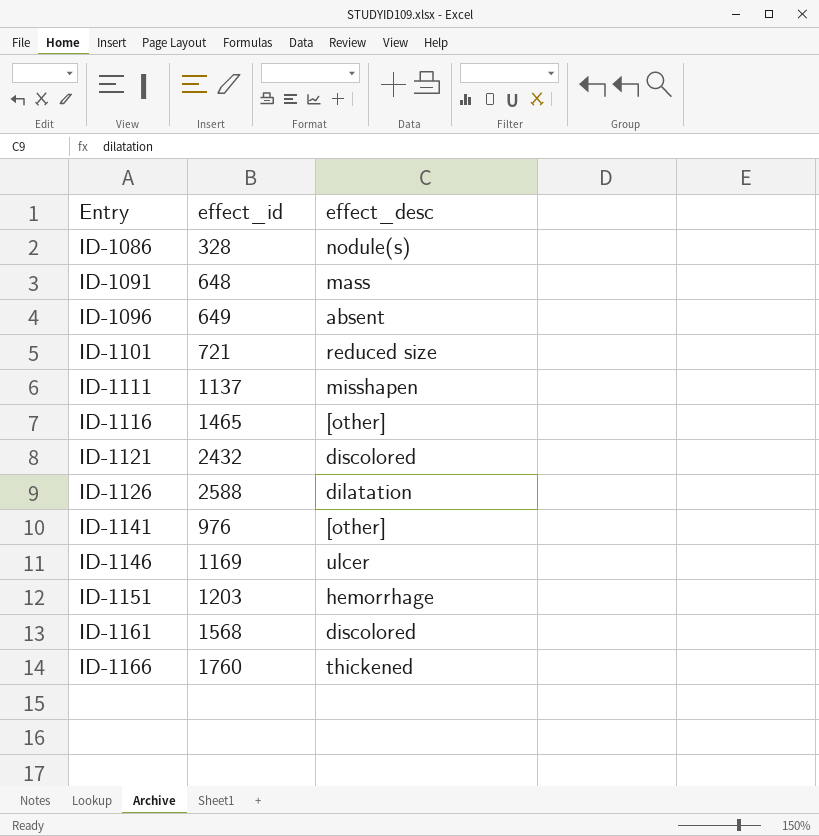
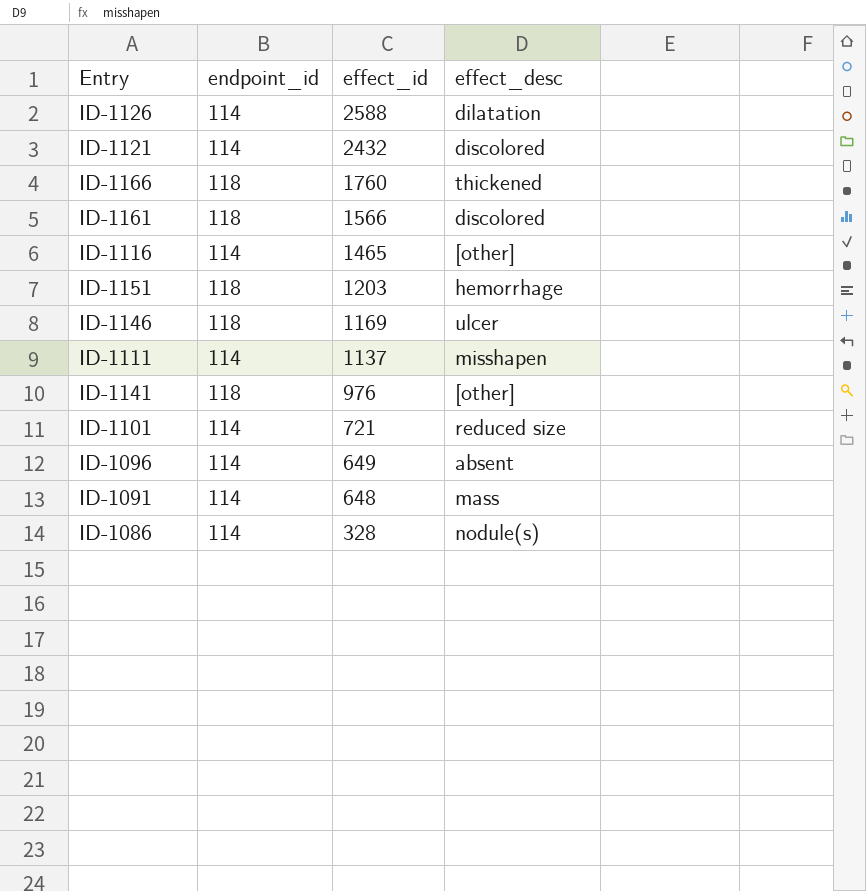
row order: Entry ascending -> effect_id descending
column endpoint_id | position: none -> 2
ID-1161 | effect_id: 1568 -> 1566

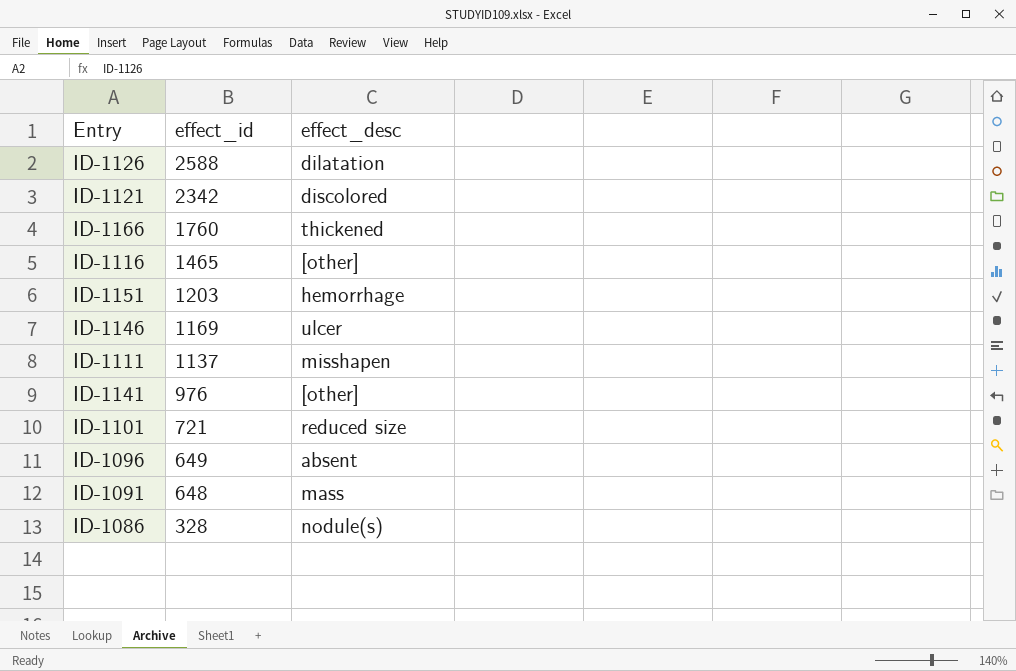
column endpoint_id | position: 2 -> none
row ID-1161: 118 | 1566 | discolored -> none
ID-1121 | effect_id: 2432 -> 2342

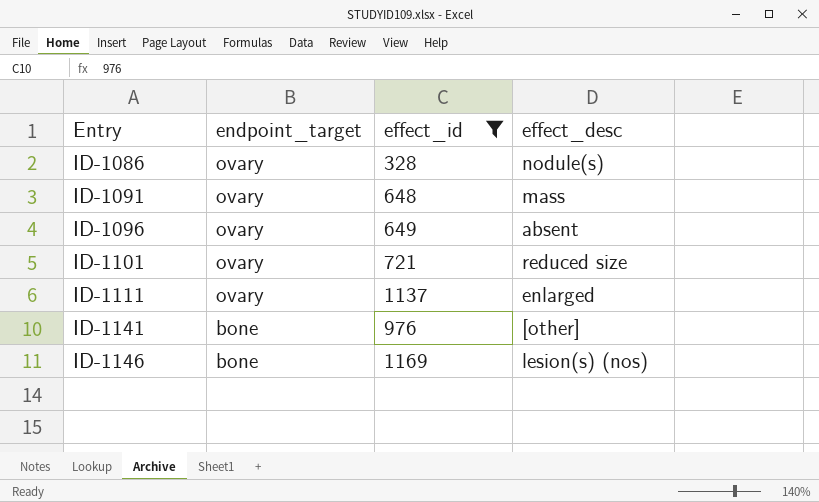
filter: none -> effect_id <= 1169
row order: effect_id descending -> Entry ascending
column endpoint_target | position: none -> 2
ID-1111 | effect_desc: misshapen -> enlarged
ID-1146 | effect_desc: ulcer -> lesion(s) (nos)

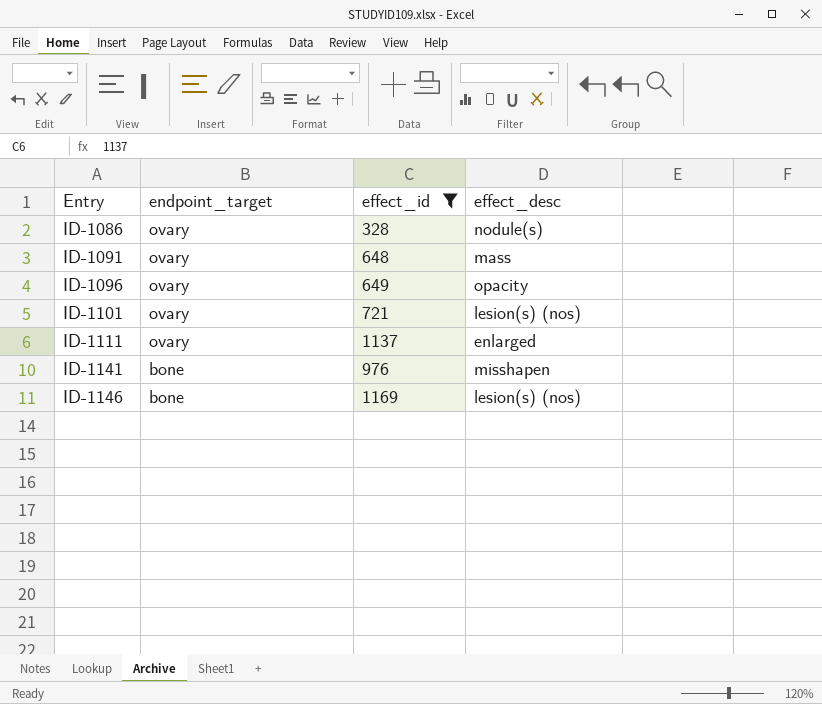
ID-1096 | effect_desc: absent -> opacity
ID-1101 | effect_desc: reduced size -> lesion(s) (nos)
ID-1141 | effect_desc: [other] -> misshapen

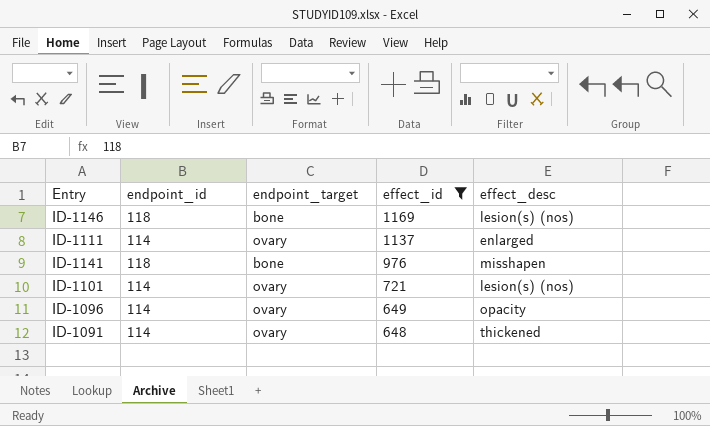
row order: Entry ascending -> effect_id descending
column endpoint_id | position: none -> 2
row ID-1086: ovary | 328 | nodule(s) -> none
ID-1091 | effect_desc: mass -> thickened

